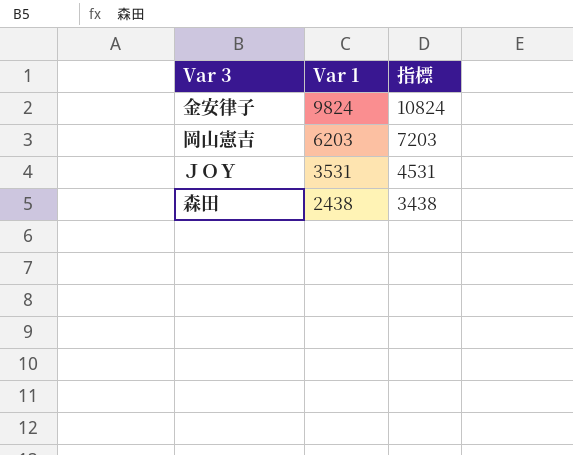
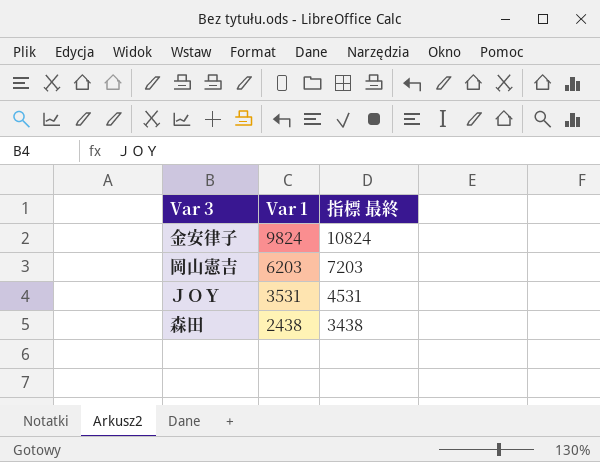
column name: 指標 -> 指標 最終

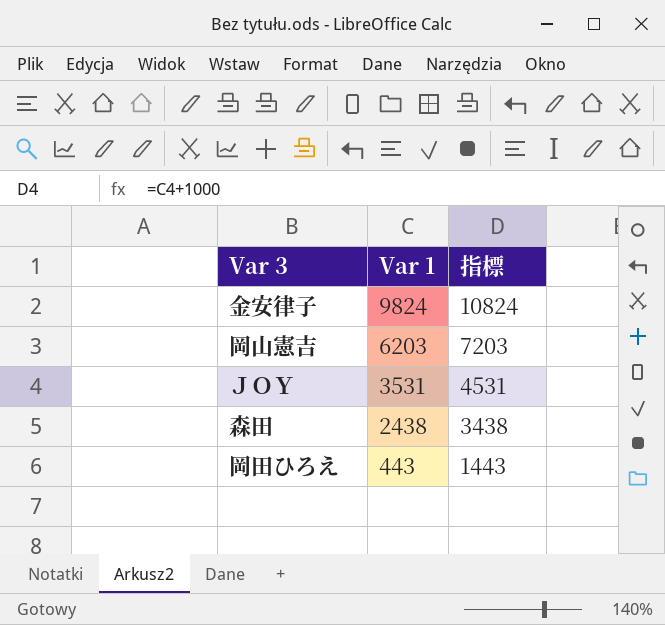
column name: 指標 最終 -> 指標
row 岡田ひろえ: none -> 443 | 1443

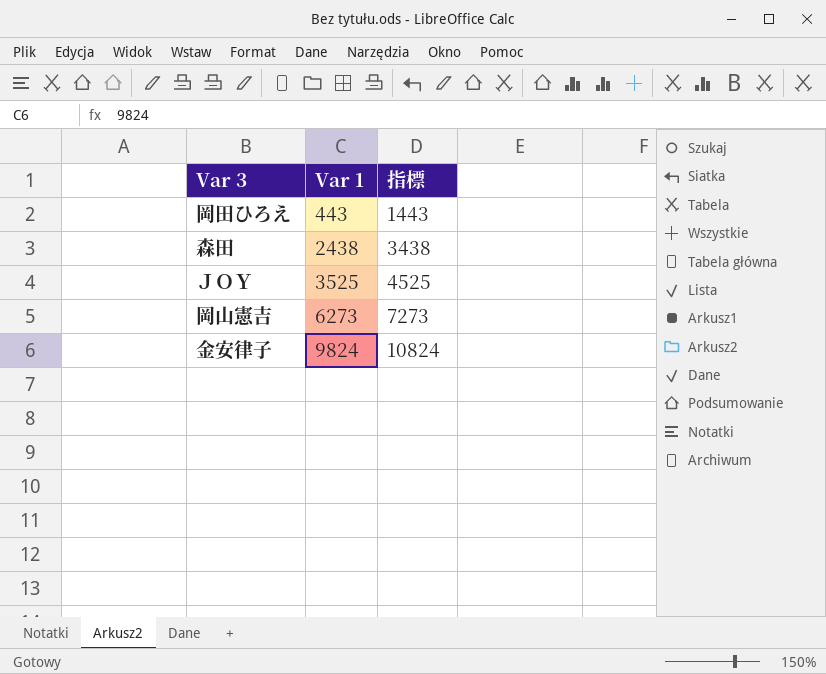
row order: Var 1 descending -> Var 1 ascending
ＪＯＹ | Var 1: 3531 -> 3525
ＪＯＹ | 指標: 4531 -> 4525
岡山憲吉 | Var 1: 6203 -> 6273
岡山憲吉 | 指標: 7203 -> 7273

